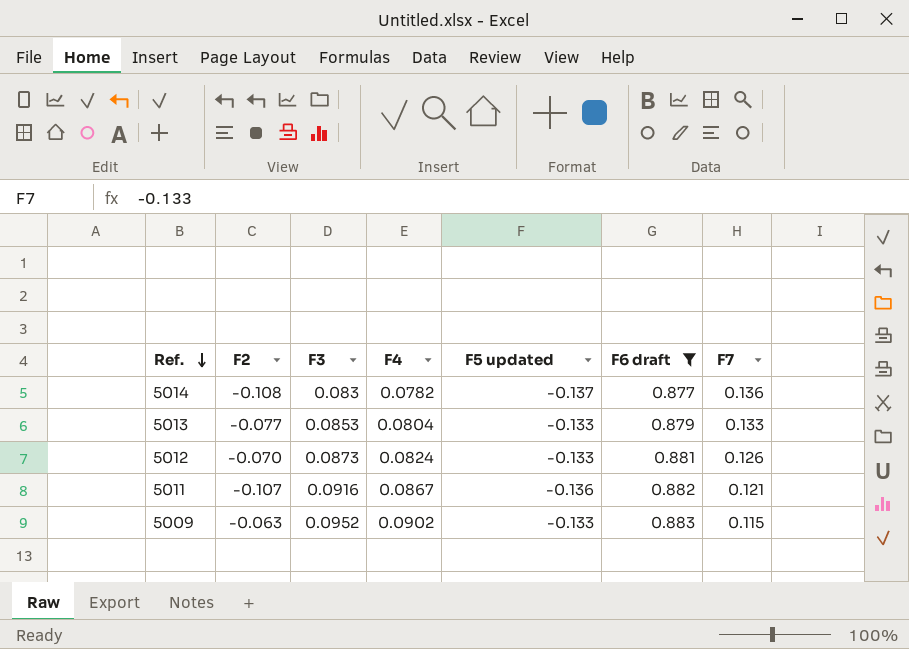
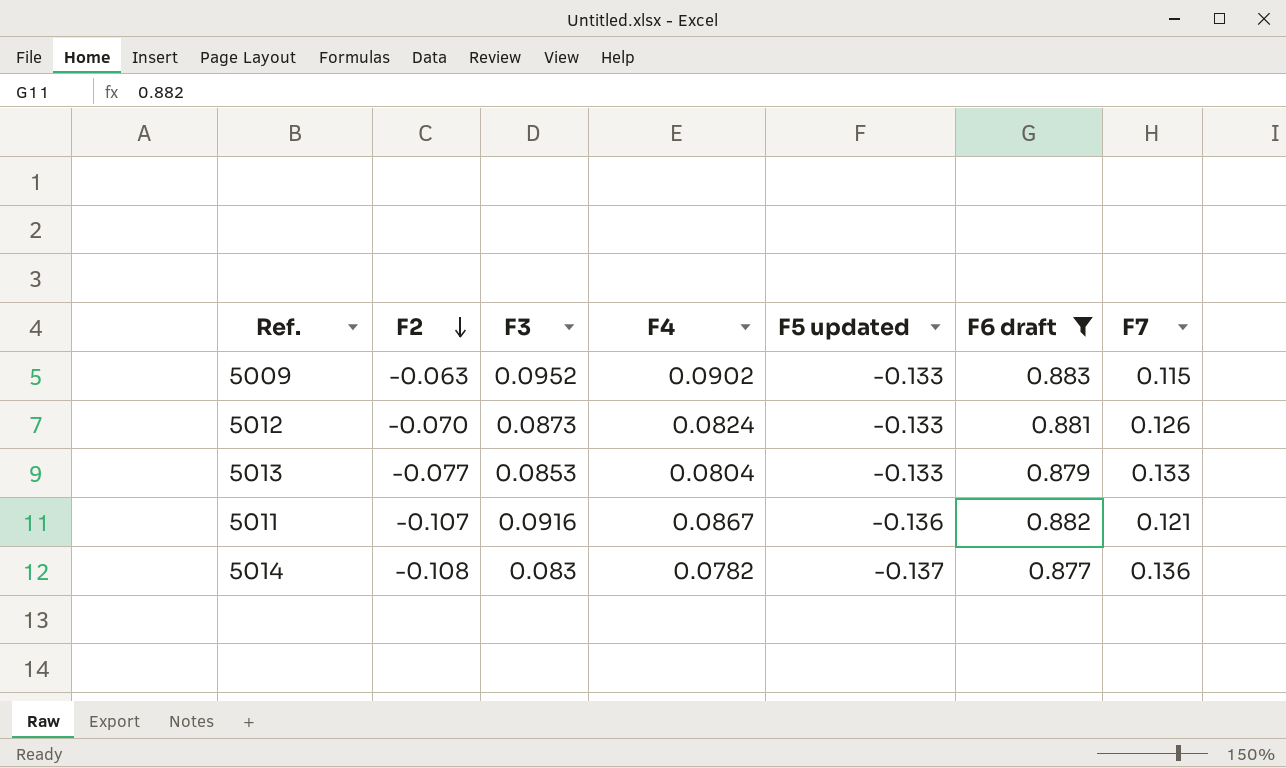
row order: Ref. descending -> F2 descending

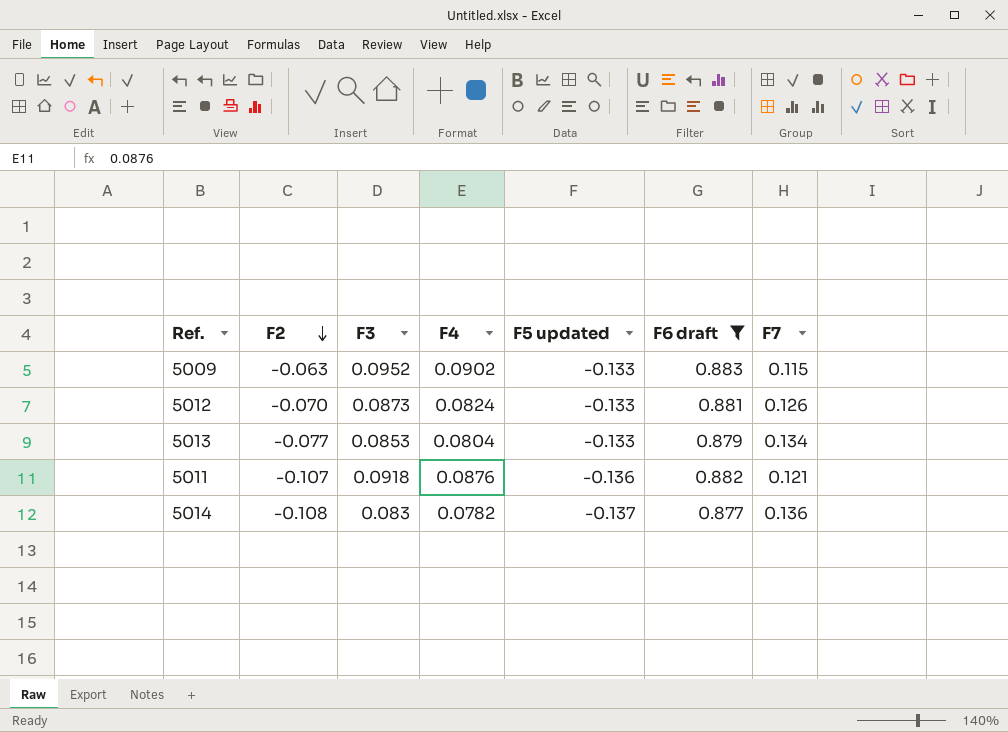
5013 | F7: 0.133 -> 0.134
5011 | F3: 0.0916 -> 0.0918
5011 | F4: 0.0867 -> 0.0876

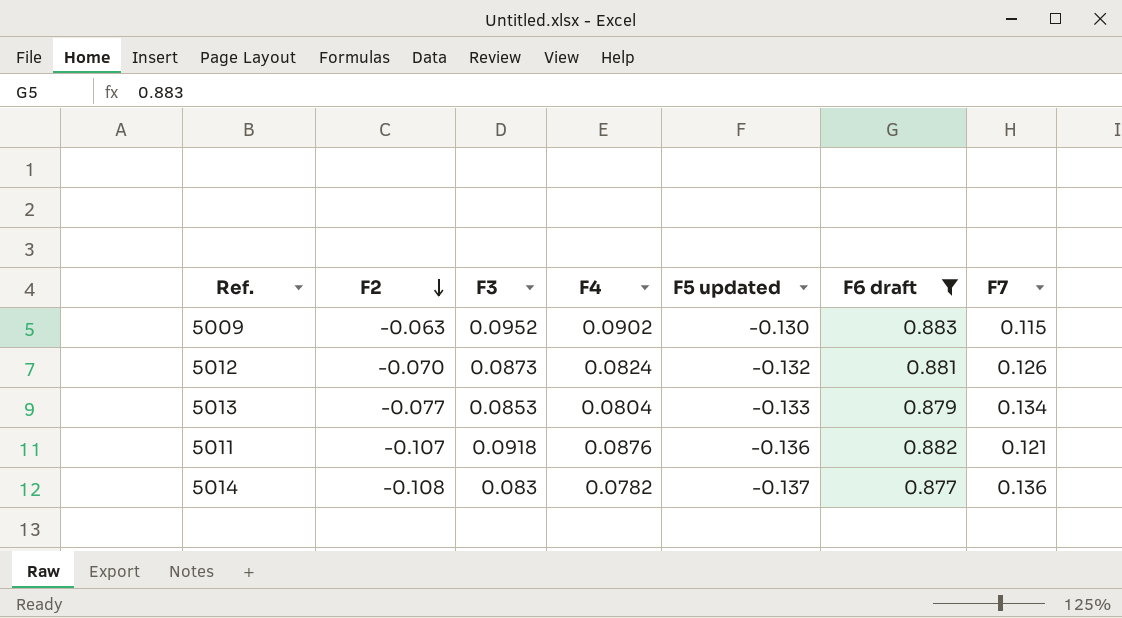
5009 | F5 updated: -0.133 -> -0.130
5012 | F5 updated: -0.133 -> -0.132

